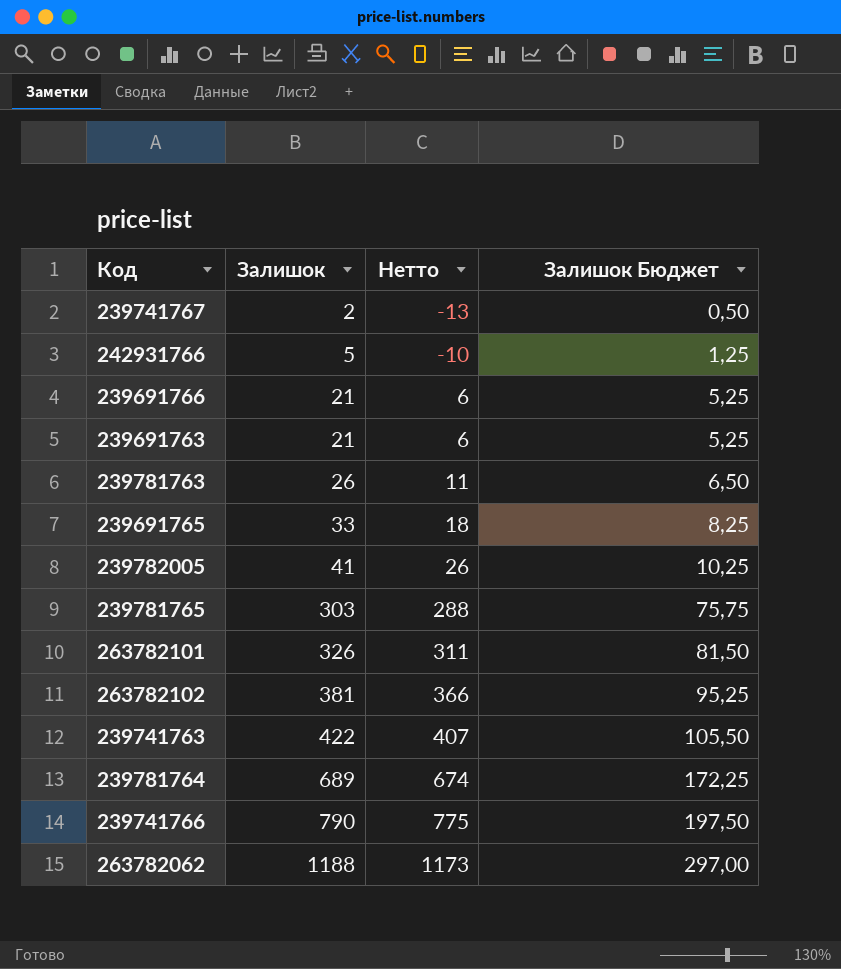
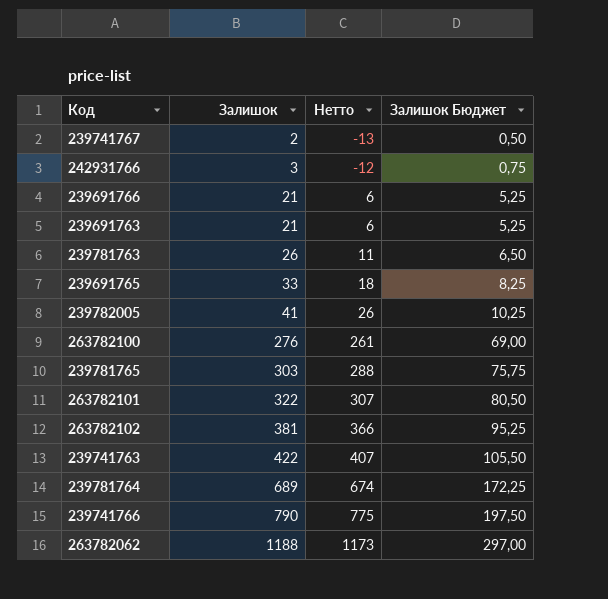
242931766 | Залишок: 5 -> 3
242931766 | Нетто: -10 -> -12
242931766 | Залишок Бюджет: 1,25 -> 0,75
row 263782100: none -> 276 | 261 | 69,00
263782101 | Залишок: 326 -> 322
263782101 | Нетто: 311 -> 307
263782101 | Залишок Бюджет: 81,50 -> 80,50

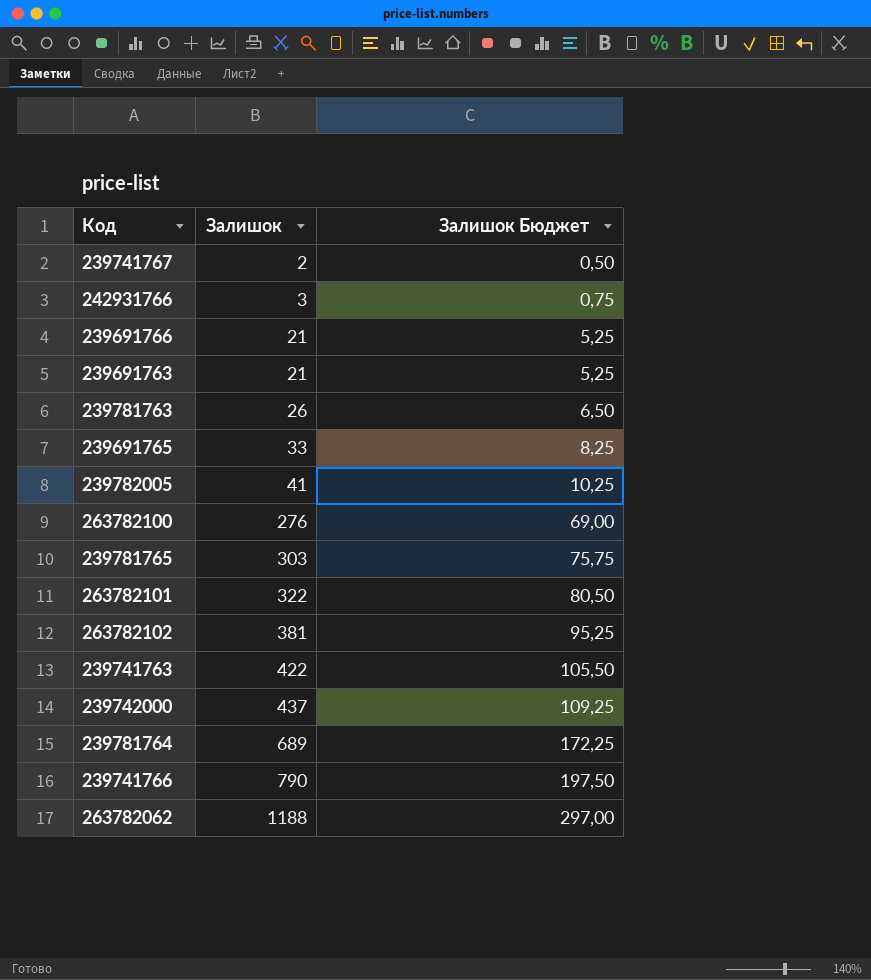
column Нетто | formula: [Залишок] - 15 -> none
row 239742000: none -> 437 | 109,25

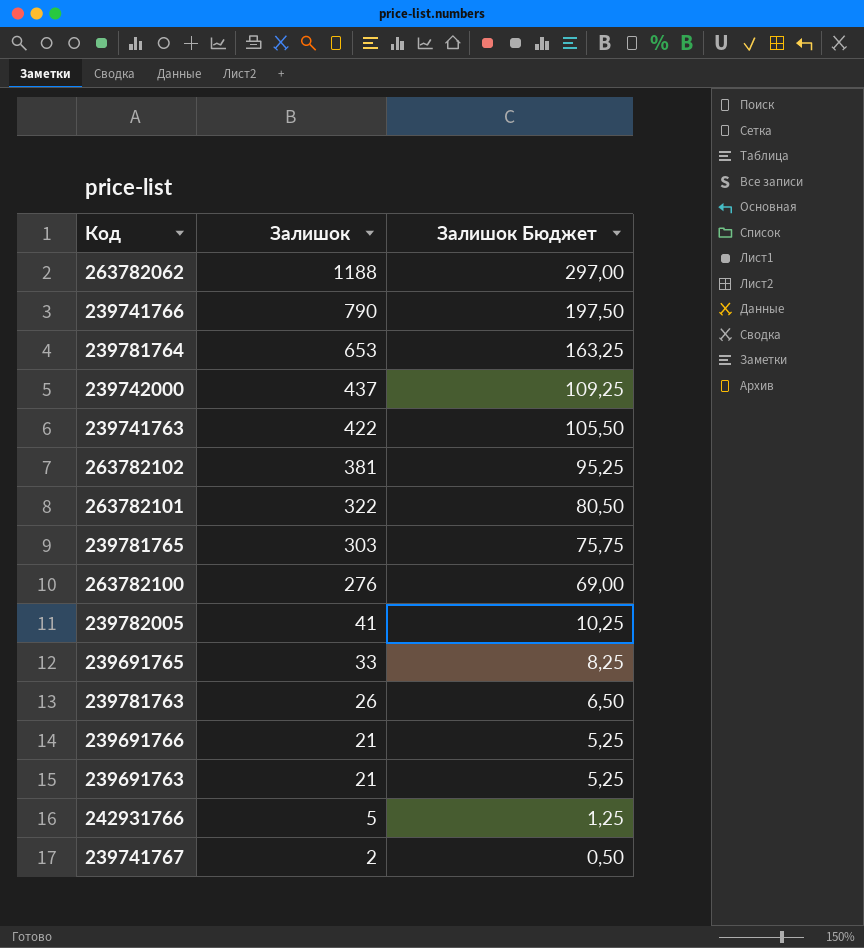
row order: Залишок ascending -> Залишок descending
239781764 | Залишок: 689 -> 653
239781764 | Залишок Бюджет: 172,25 -> 163,25
242931766 | Залишок: 3 -> 5
242931766 | Залишок Бюджет: 0,75 -> 1,25

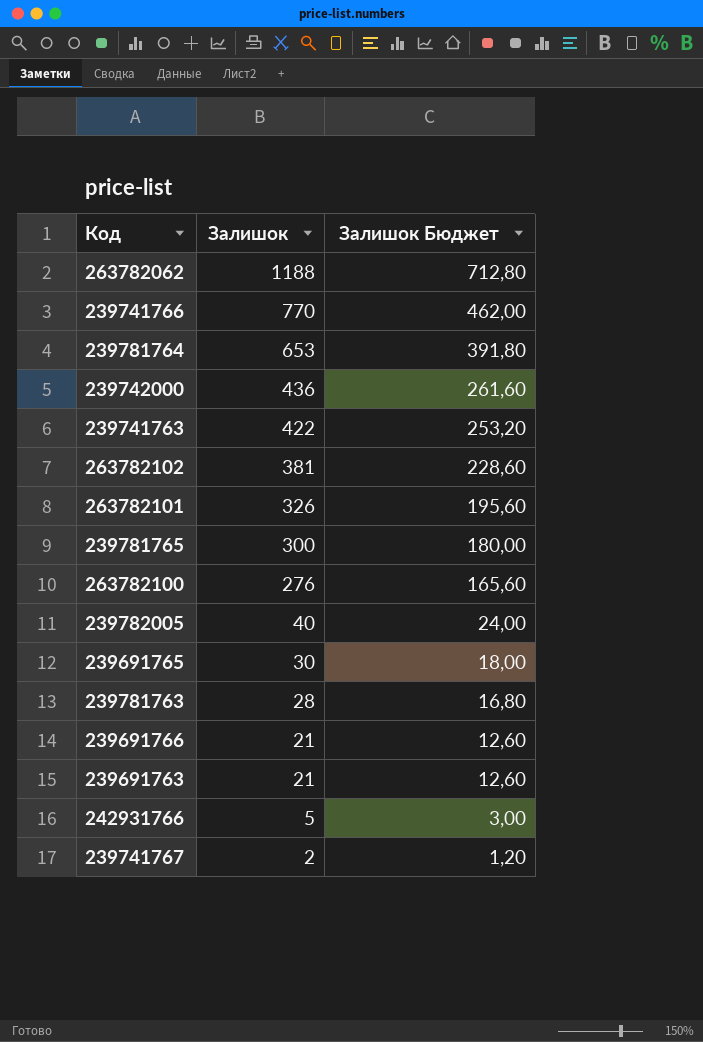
column Залишок Бюджет | formula: [Залишок] * 0,25 -> [Залишок] * 0,6
239741766 | Залишок: 790 -> 770
239742000 | Залишок: 437 -> 436
263782101 | Залишок: 322 -> 326
239781765 | Залишок: 303 -> 300
239782005 | Залишок: 41 -> 40
239691765 | Залишок: 33 -> 30
239781763 | Залишок: 26 -> 28

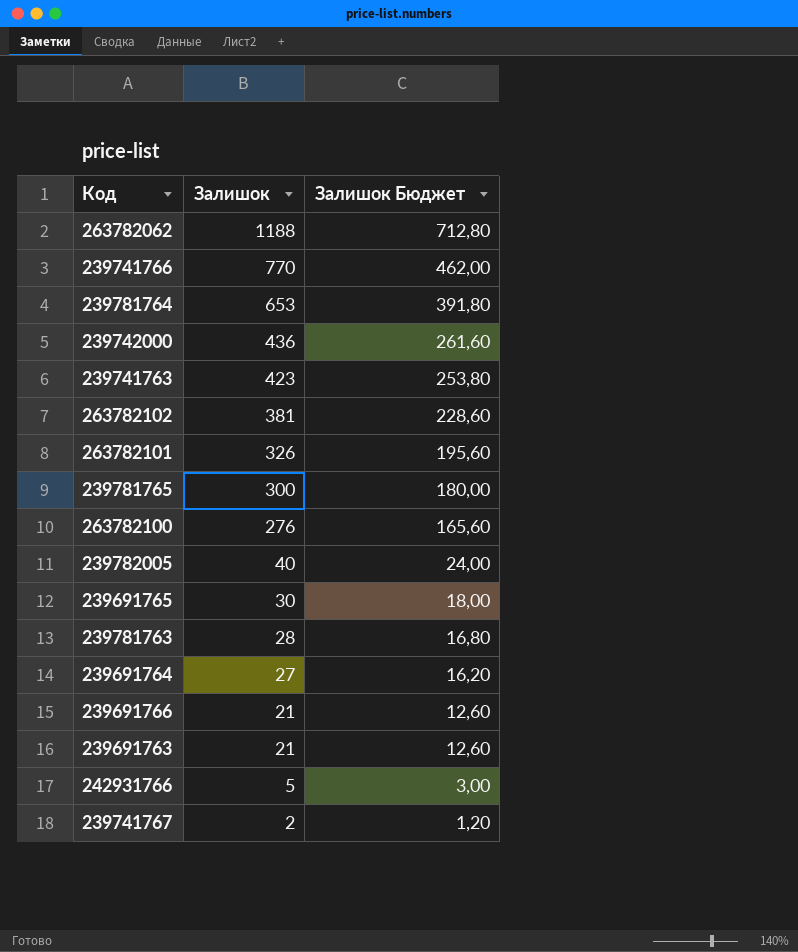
239741763 | Залишок: 422 -> 423
239741763 | Залишок Бюджет: 253,20 -> 253,80
row 239691764: none -> 27 | 16,20

